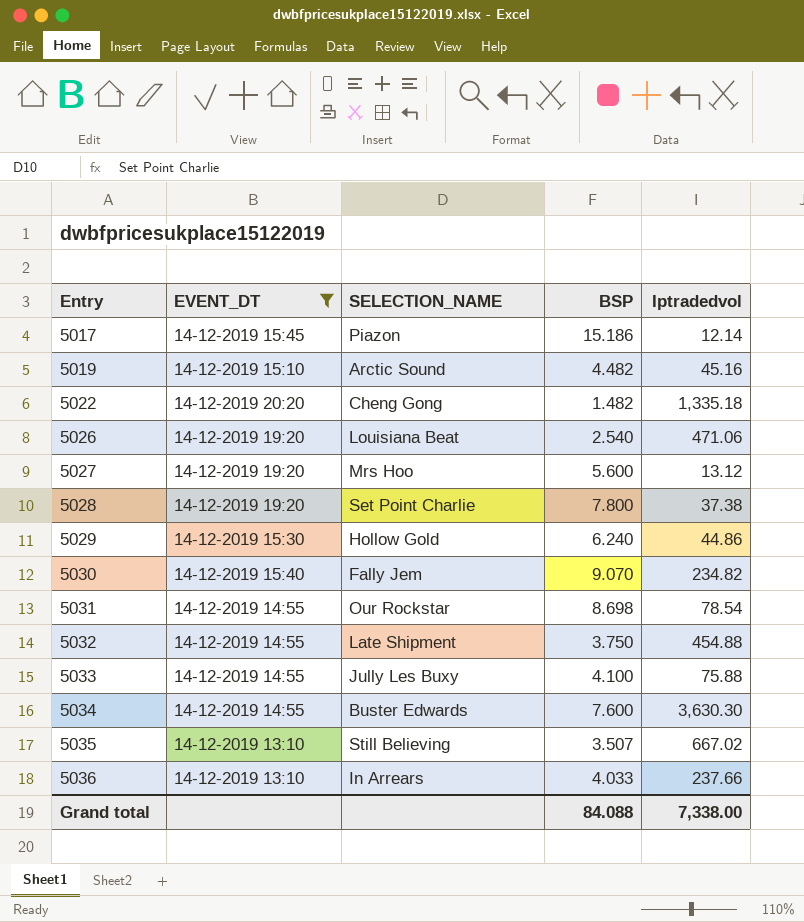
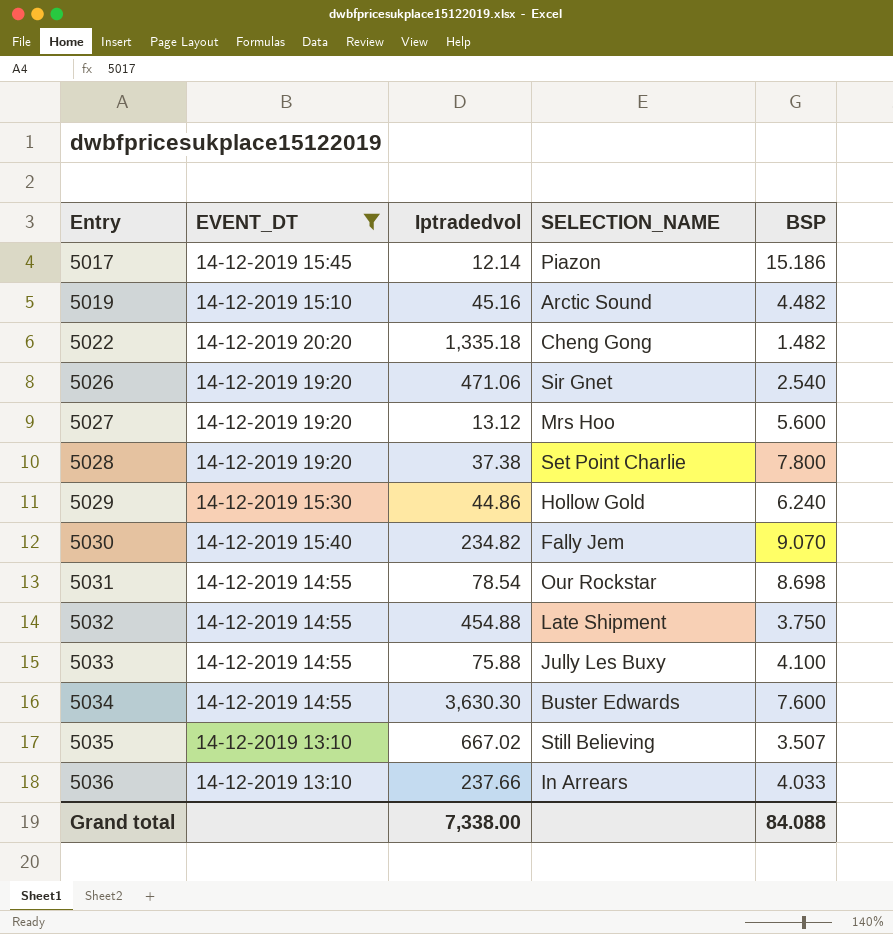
column Iptradedvol | position: 5 -> 3
5026 | SELECTION_NAME: Louisiana Beat -> Sir Gnet

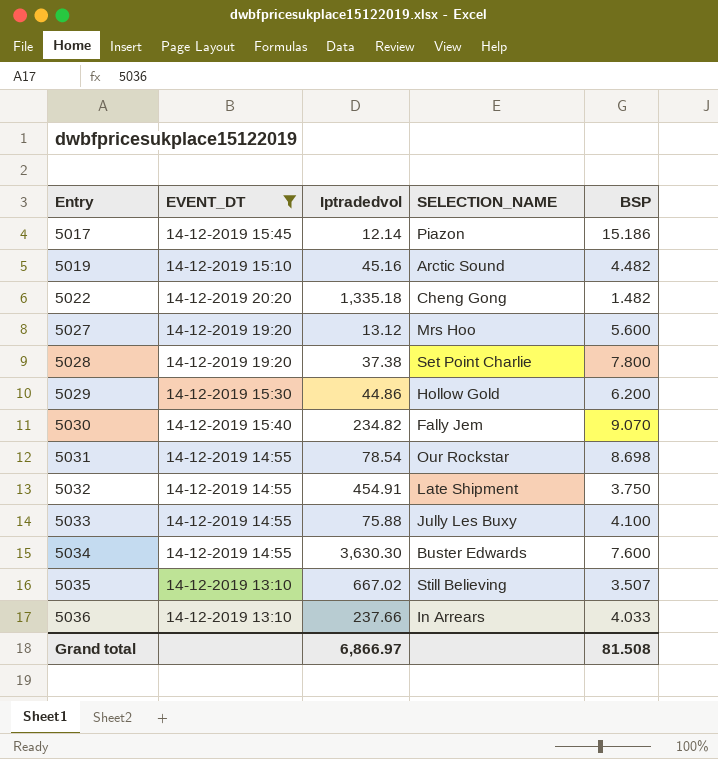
row 5026: 14-12-2019 19:20 | 471.06 | Sir Gnet | 2.540 -> none
5029 | BSP: 6.240 -> 6.200
5032 | Iptradedvol: 454.88 -> 454.91
Grand total | Iptradedvol: 7,338.00 -> 6,866.97
Grand total | BSP: 84.088 -> 81.508

